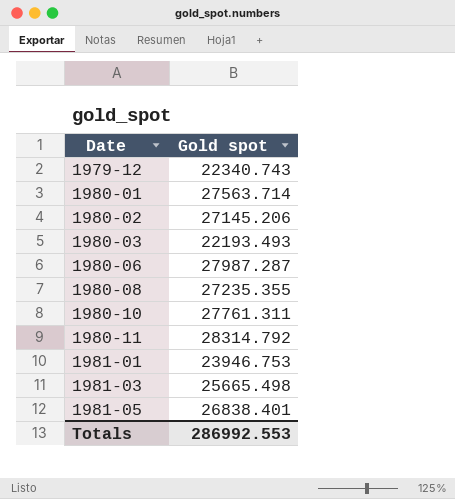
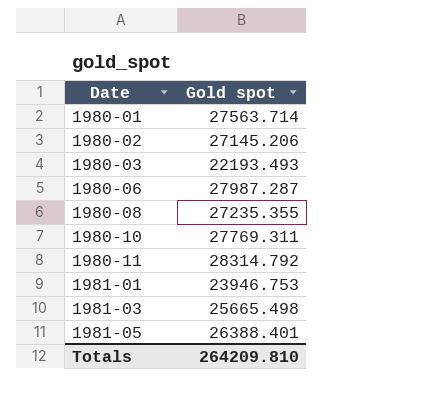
row 1979-12: 22340.743 -> none
1980-10 | Gold spot: 27761.311 -> 27769.311
1981-05 | Gold spot: 26838.401 -> 26388.401
Totals | Gold spot: 286992.553 -> 264209.810

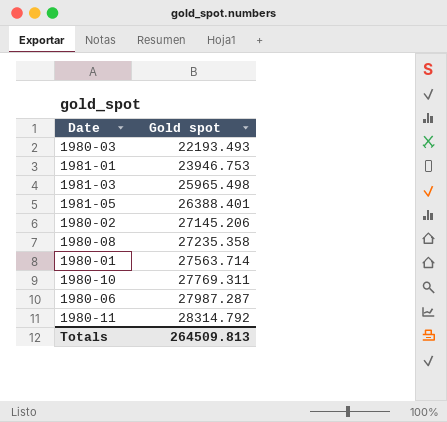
row order: Date ascending -> Gold spot ascending
1981-03 | Gold spot: 25665.498 -> 25965.498
1980-08 | Gold spot: 27235.355 -> 27235.358
Totals | Gold spot: 264209.810 -> 264509.813

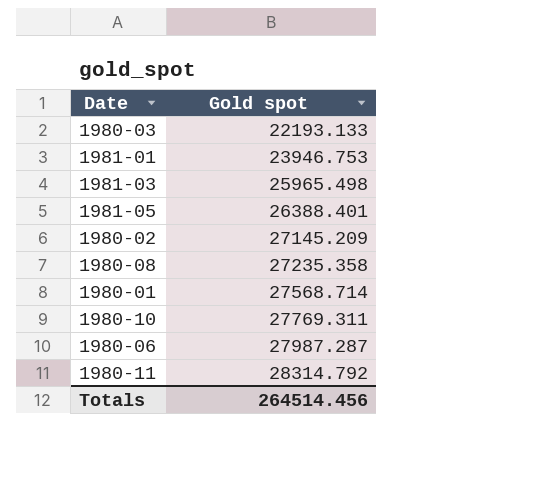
1980-03 | Gold spot: 22193.493 -> 22193.133
1980-02 | Gold spot: 27145.206 -> 27145.209
1980-01 | Gold spot: 27563.714 -> 27568.714
Totals | Gold spot: 264509.813 -> 264514.456

